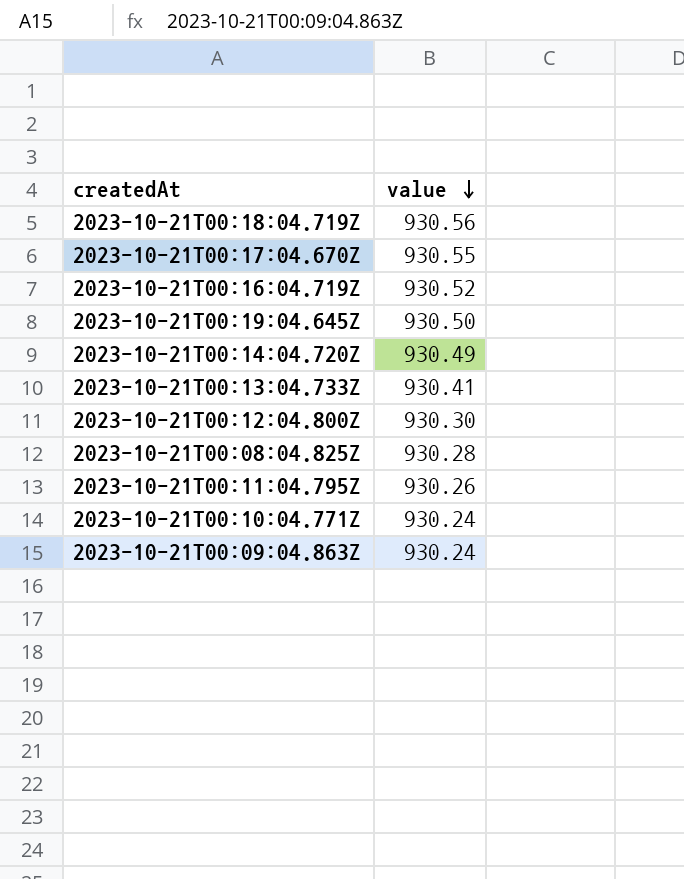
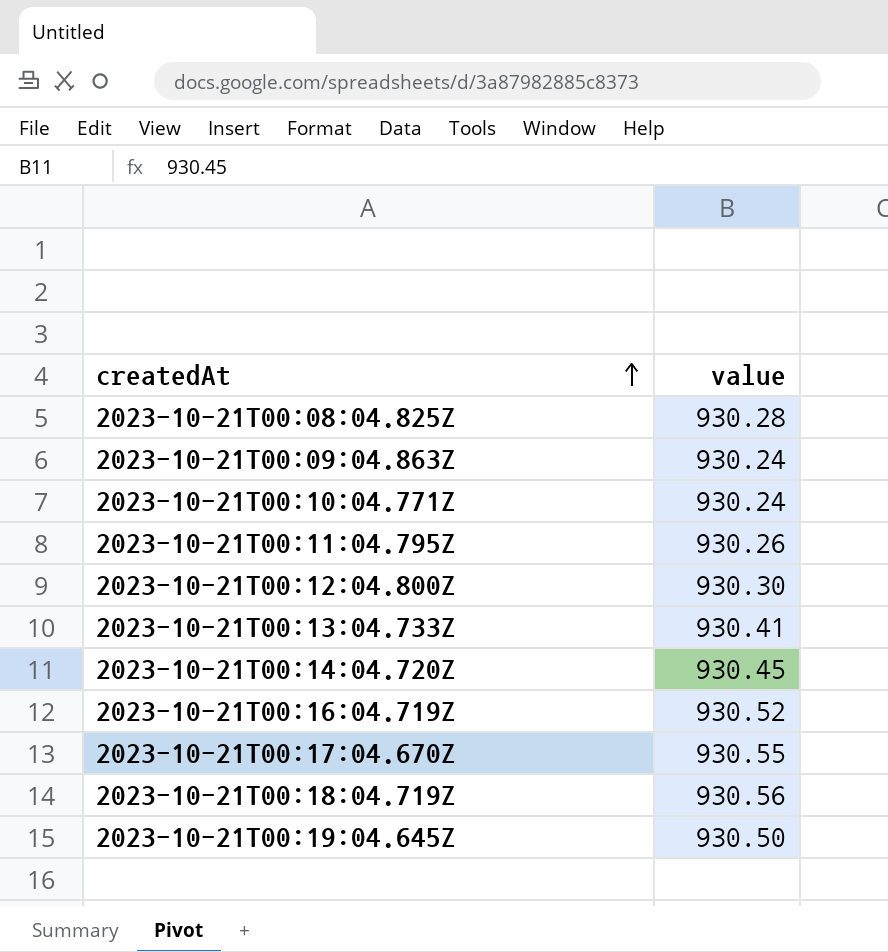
row order: value descending -> createdAt ascending
2023-10-21T00:14:04.720Z | value: 930.49 -> 930.45

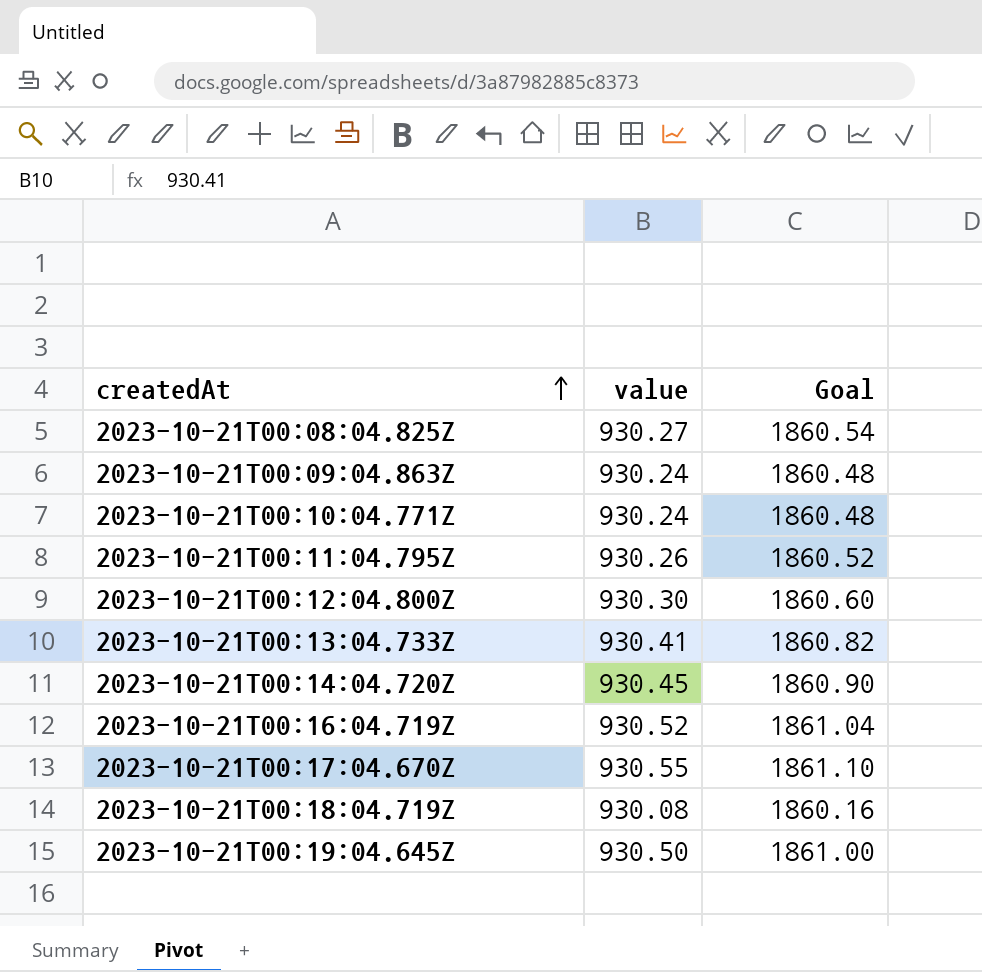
column Goal | formula: none -> [value] * 2
2023-10-21T00:08:04.825Z | value: 930.28 -> 930.27
2023-10-21T00:18:04.719Z | value: 930.56 -> 930.08

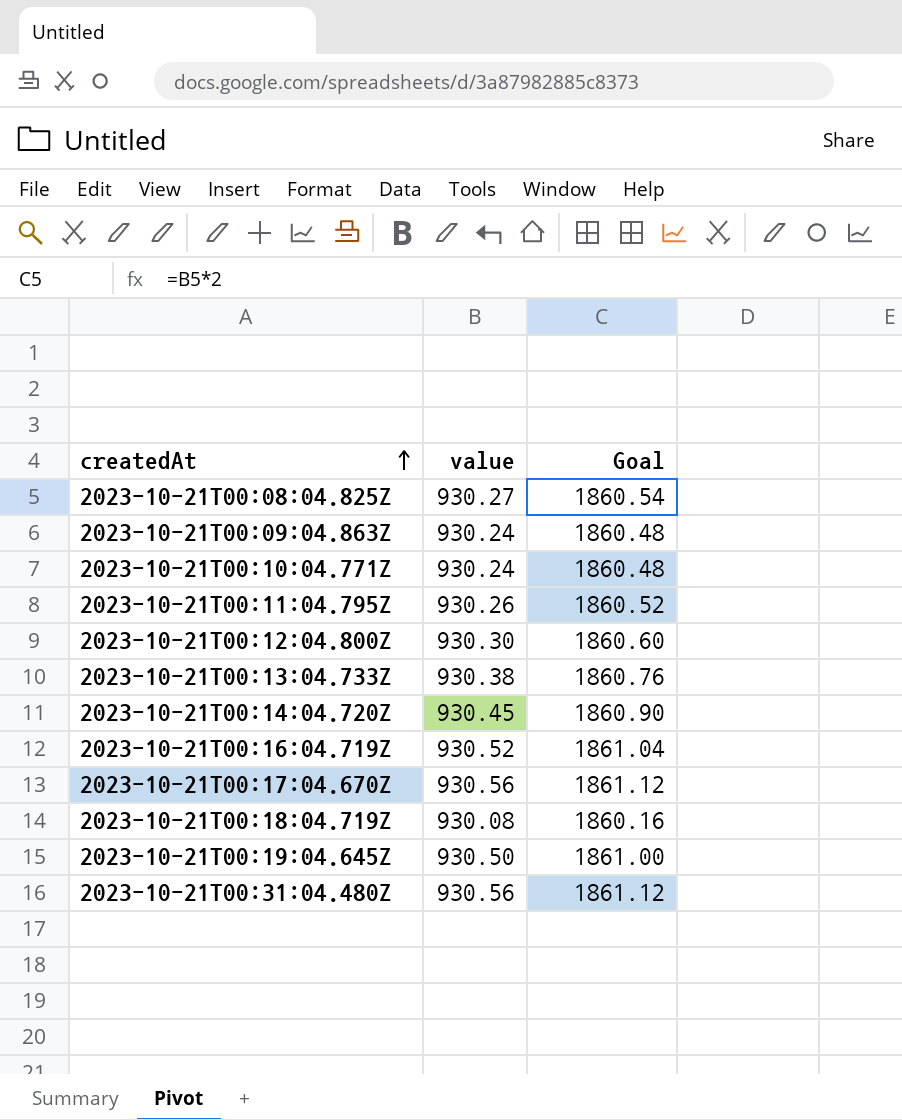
2023-10-21T00:13:04.733Z | value: 930.41 -> 930.38
2023-10-21T00:13:04.733Z | Goal: 1860.82 -> 1860.76
2023-10-21T00:17:04.670Z | value: 930.55 -> 930.56
2023-10-21T00:17:04.670Z | Goal: 1861.10 -> 1861.12
row 2023-10-21T00:31:04.480Z: none -> 930.56 | 1861.12

